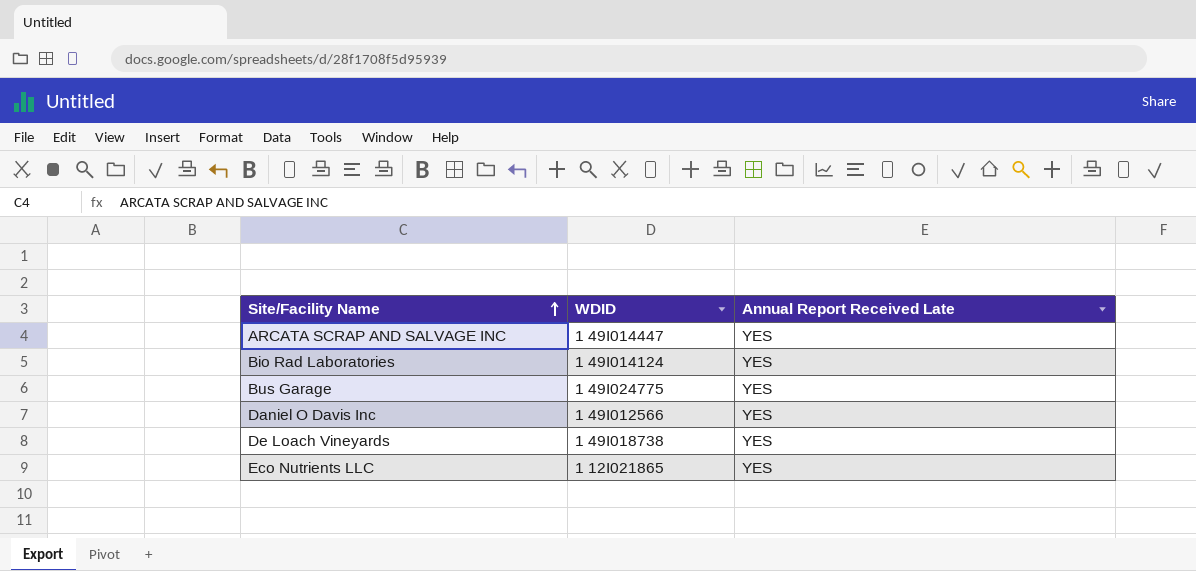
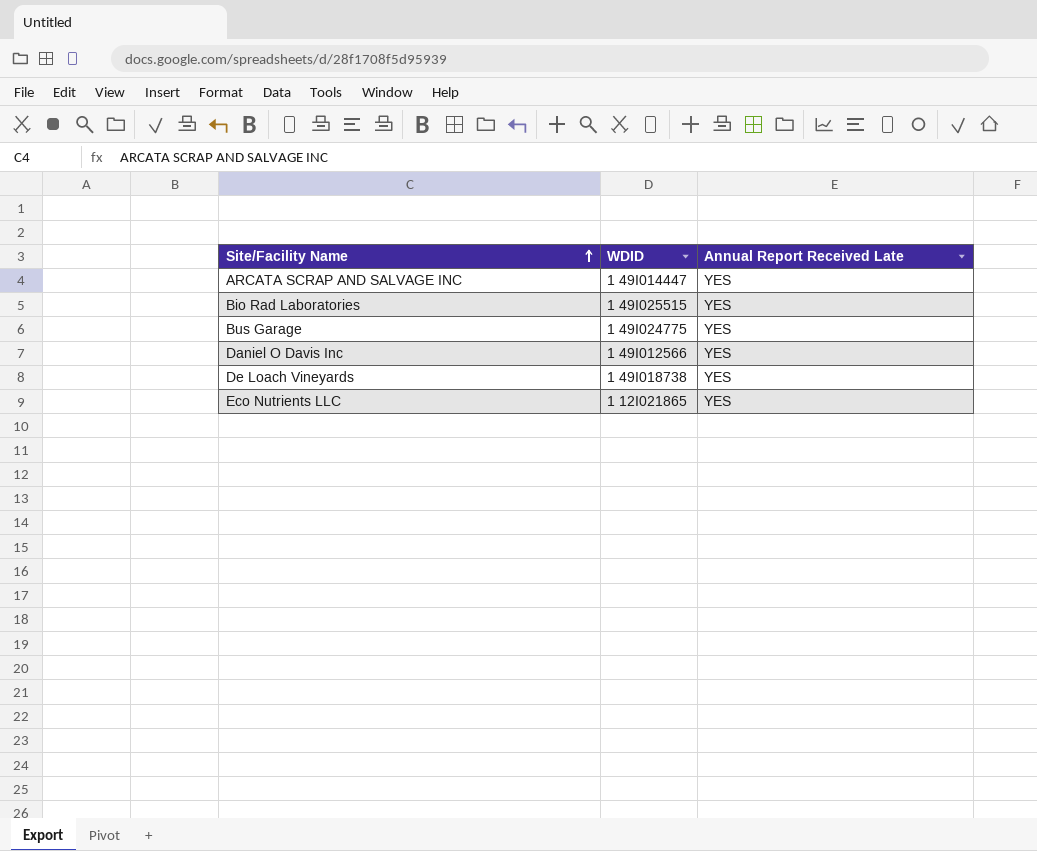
Bio Rad Laboratories | WDID: 1 49I014124 -> 1 49I025515

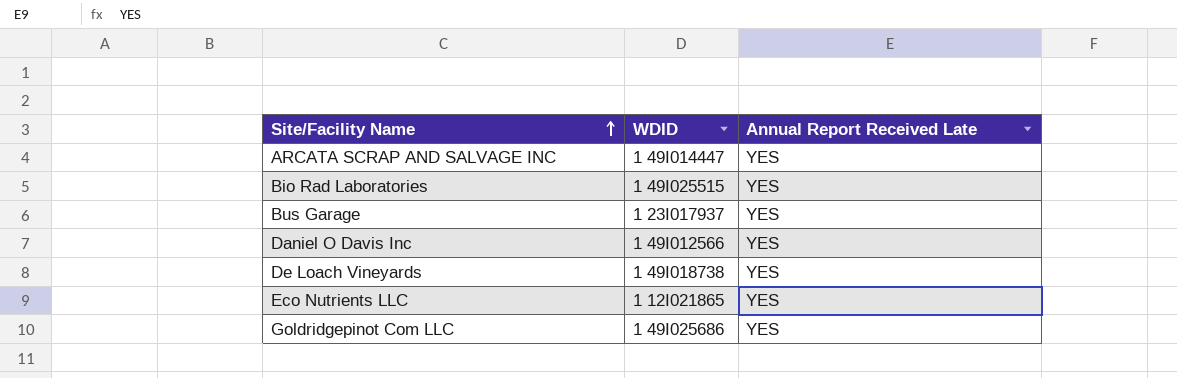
Bus Garage | WDID: 1 49I024775 -> 1 23I017937
row Goldridgepinot Com LLC: none -> 1 49I025686 | YES

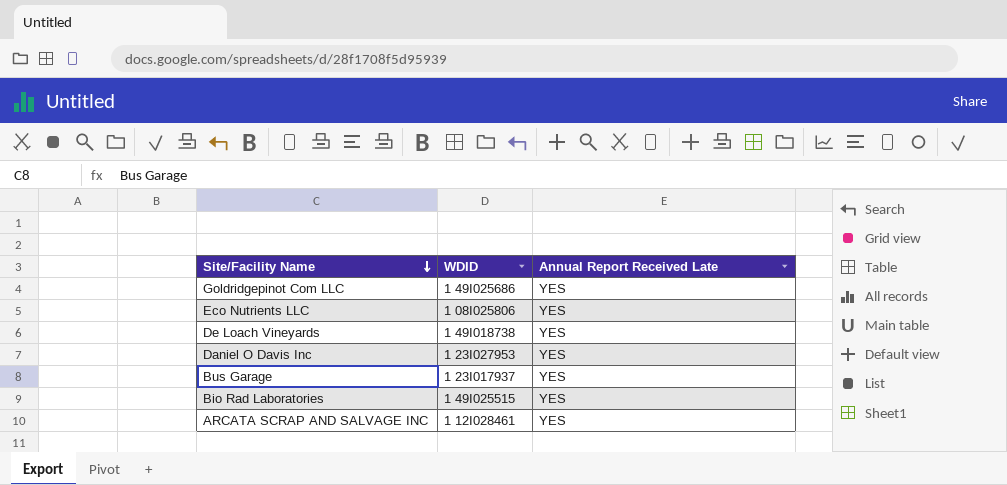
row order: Site/Facility Name ascending -> Site/Facility Name descending
Eco Nutrients LLC | WDID: 1 12I021865 -> 1 08I025806
Daniel O Davis Inc | WDID: 1 49I012566 -> 1 23I027953
ARCATA SCRAP AND SALVAGE INC | WDID: 1 49I014447 -> 1 12I028461

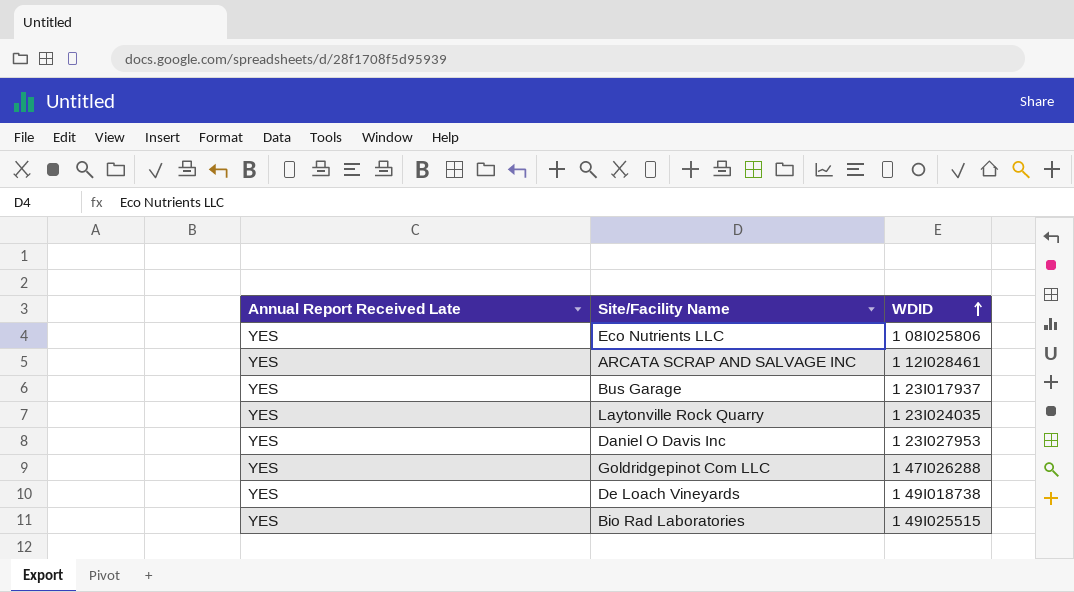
row order: Site/Facility Name descending -> WDID ascending
column Annual Report Received Late | position: 3 -> 1
row Laytonville Rock Quarry: none -> YES | 1 23I024035
Goldridgepinot Com LLC | WDID: 1 49I025686 -> 1 47I026288

